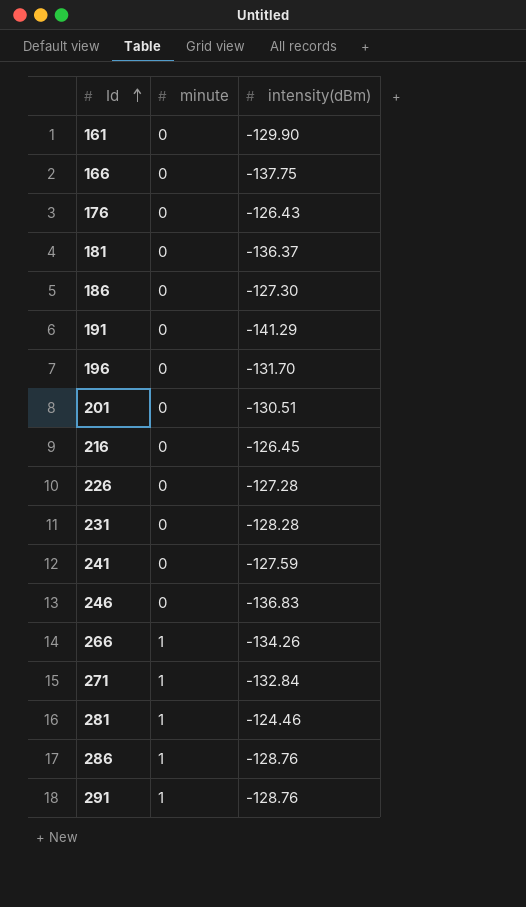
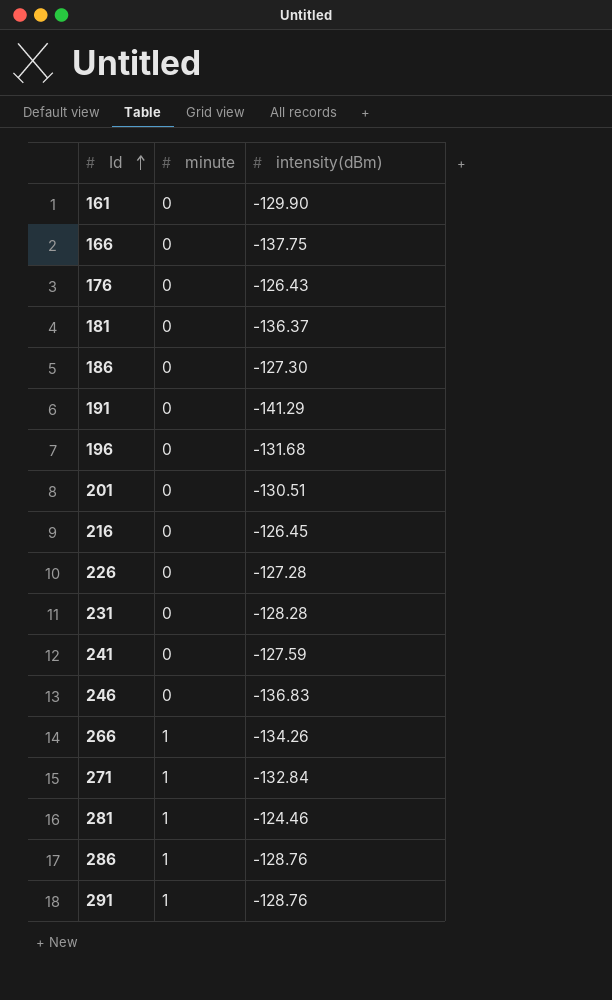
196 | intensity(dBm): -131.70 -> -131.68

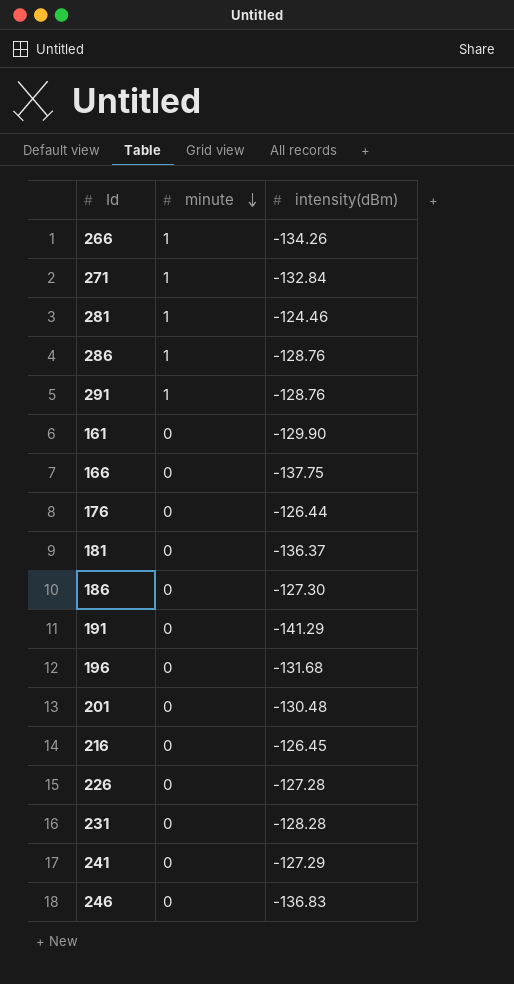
row order: Id ascending -> minute descending
176 | intensity(dBm): -126.43 -> -126.44
201 | intensity(dBm): -130.51 -> -130.48
241 | intensity(dBm): -127.59 -> -127.29

